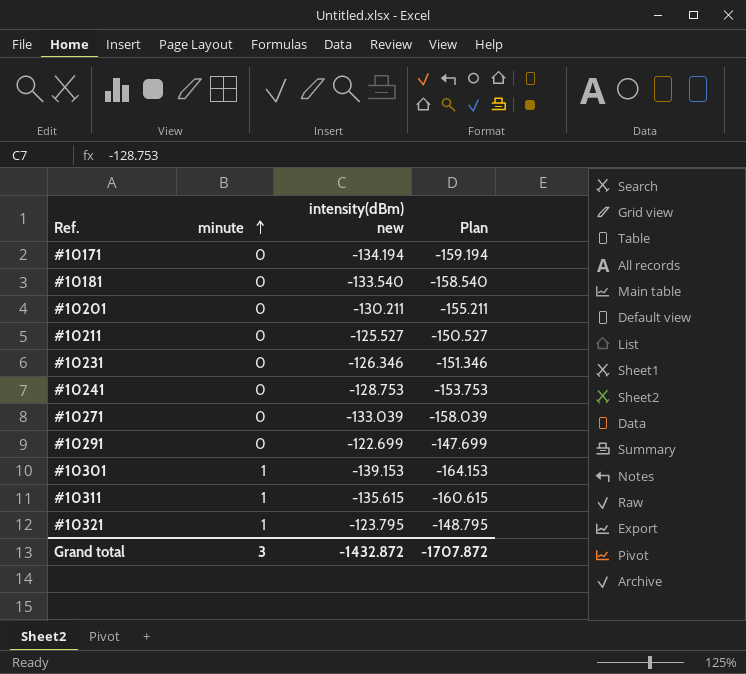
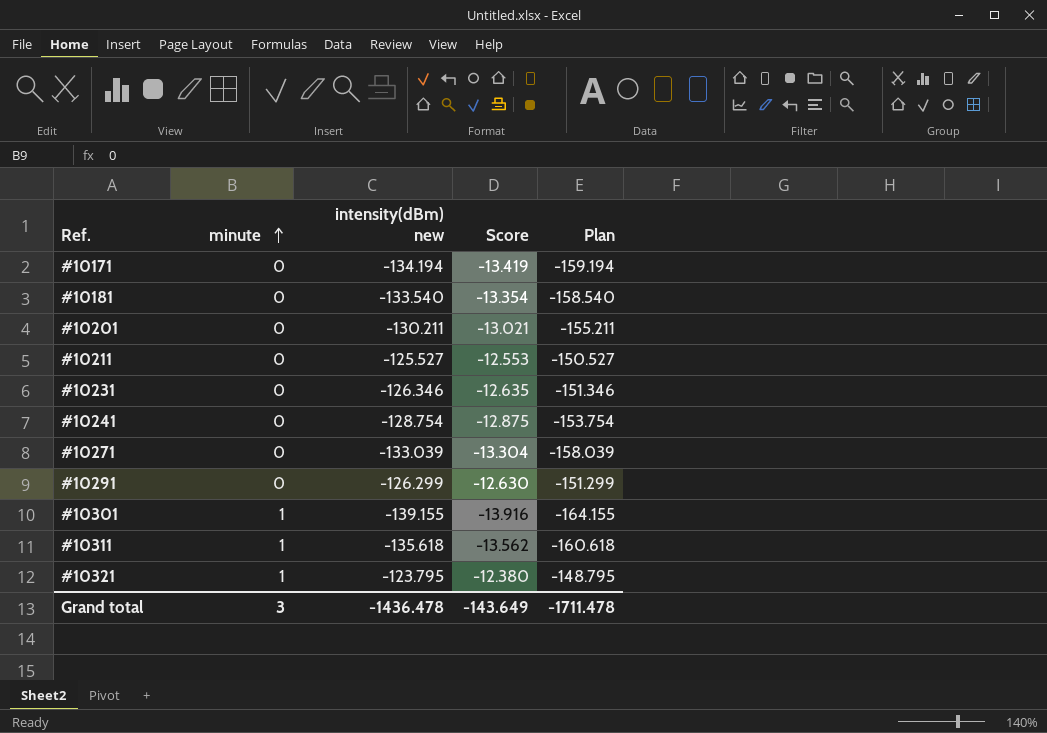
column Score | formula: none -> [intensity(dBm) new] * 0.1
#10241 | intensity(dBm) new: -128.753 -> -128.754
#10241 | Plan: -153.753 -> -153.754
#10291 | intensity(dBm) new: -122.699 -> -126.299
#10291 | Plan: -147.699 -> -151.299
#10301 | intensity(dBm) new: -139.153 -> -139.155
#10301 | Plan: -164.153 -> -164.155
#10311 | intensity(dBm) new: -135.615 -> -135.618
#10311 | Plan: -160.615 -> -160.618
Grand total | intensity(dBm) new: -1432.872 -> -1436.478
Grand total | Plan: -1707.872 -> -1711.478

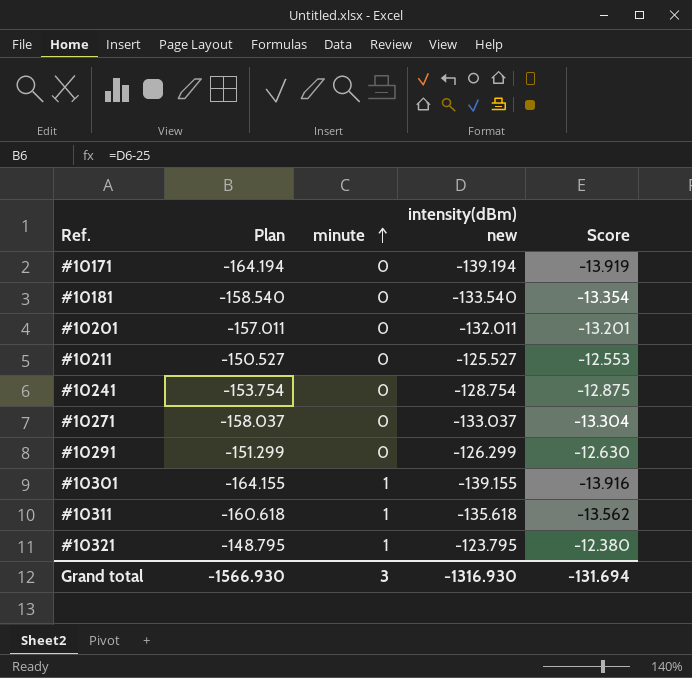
column Plan | position: 5 -> 2
row #10231: 0 | -126.346 | -12.635 | -151.346 -> none
#10171 | Plan: -159.194 -> -164.194
#10171 | intensity(dBm) new: -134.194 -> -139.194
#10171 | Score: -13.419 -> -13.919
#10201 | Plan: -155.211 -> -157.011
#10201 | intensity(dBm) new: -130.211 -> -132.011
#10201 | Score: -13.021 -> -13.201
#10271 | Plan: -158.039 -> -158.037
#10271 | intensity(dBm) new: -133.039 -> -133.037
Grand total | Plan: -1711.478 -> -1566.930
Grand total | intensity(dBm) new: -1436.478 -> -1316.930
Grand total | Score: -143.649 -> -131.694

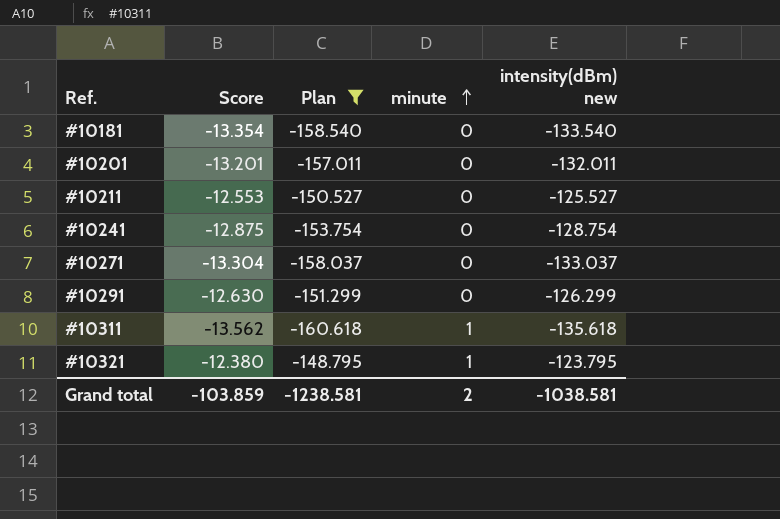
filter: none -> Plan >= -160.618
column Score | position: 5 -> 2
Grand total | Score: -131.694 -> -103.859
Grand total | Plan: -1566.930 -> -1238.581
Grand total | minute: 3 -> 2
Grand total | intensity(dBm) new: -1316.930 -> -1038.581

